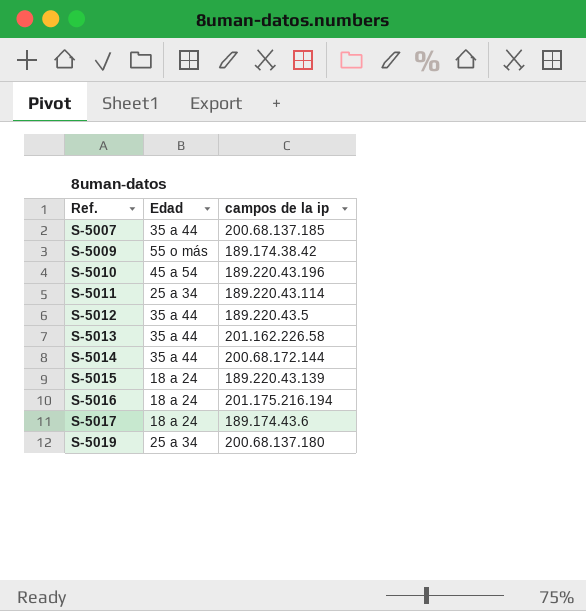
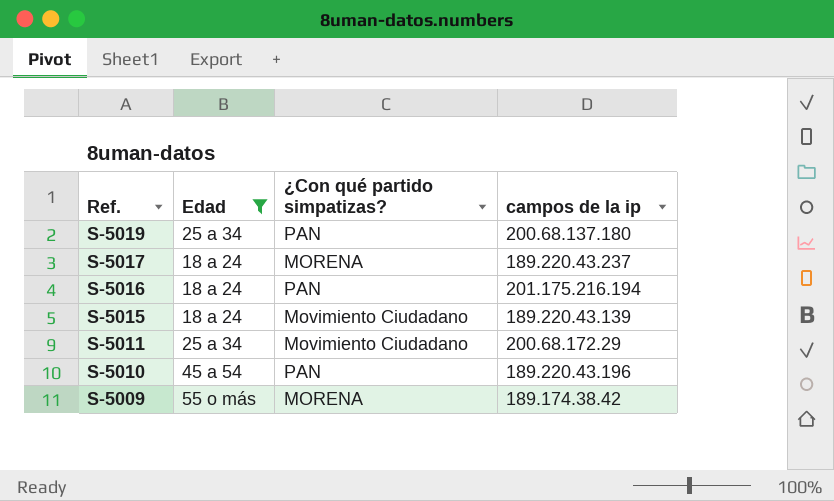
filter: none -> Edad != 35 a 44
row order: Ref. ascending -> Ref. descending
column ¿Con qué partido simpatizas? | position: none -> 3
S-5017 | campos de la ip: 189.174.43.6 -> 189.220.43.237
S-5011 | campos de la ip: 189.220.43.114 -> 200.68.172.29

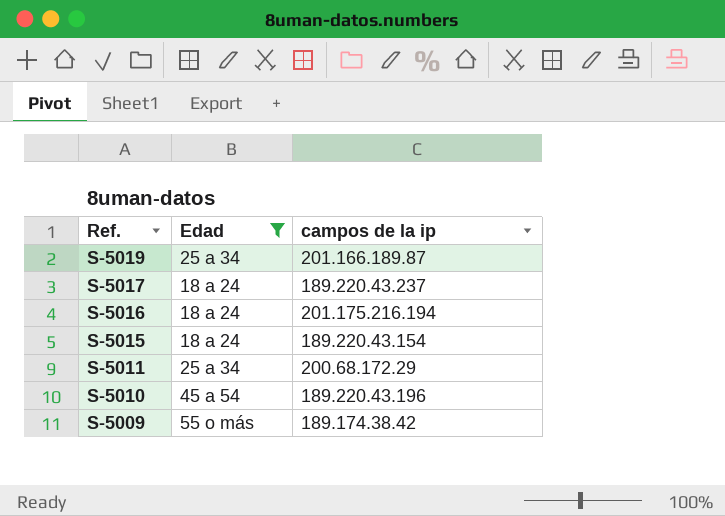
column ¿Con qué partido simpatizas? | position: 3 -> none
S-5019 | campos de la ip: 200.68.137.180 -> 201.166.189.87
S-5015 | campos de la ip: 189.220.43.139 -> 189.220.43.154

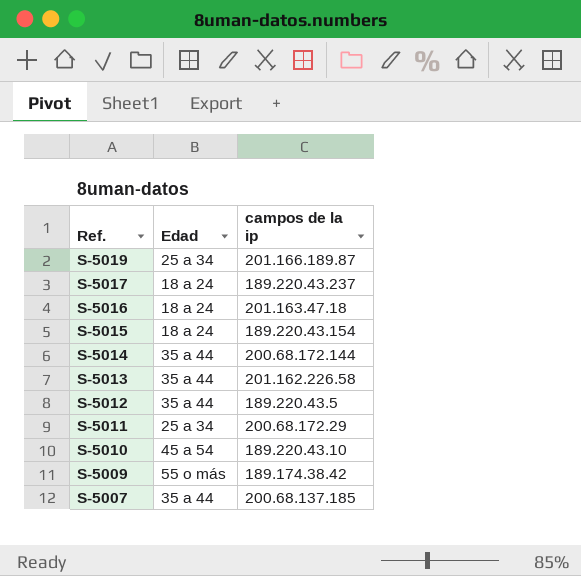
filter: Edad != 35 a 44 -> none
S-5016 | campos de la ip: 201.175.216.194 -> 201.163.47.18
S-5010 | campos de la ip: 189.220.43.196 -> 189.220.43.10

